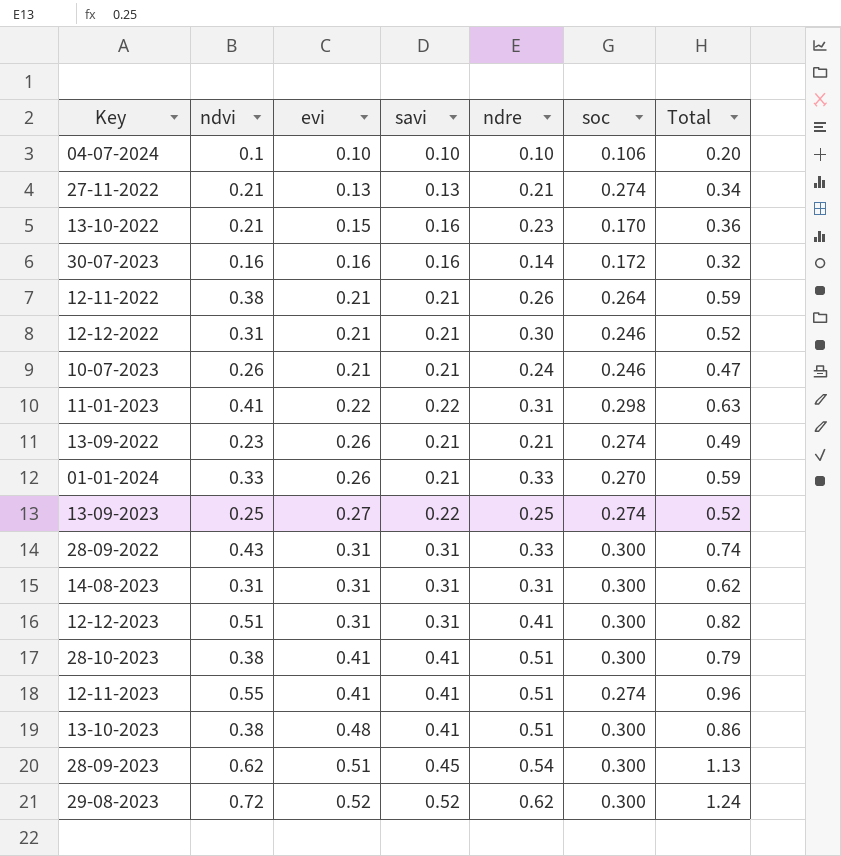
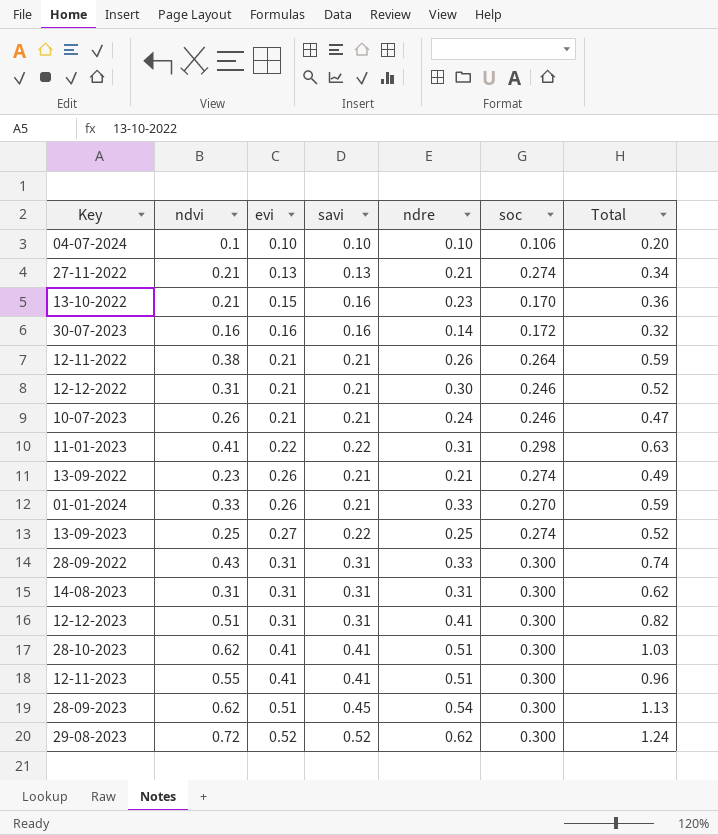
row 13-10-2023: 0.38 | 0.48 | 0.41 | 0.51 | 0.300 | 0.86 -> none
28-10-2023 | ndvi: 0.38 -> 0.62
28-10-2023 | Total: 0.79 -> 1.03
12-11-2023 | soc: 0.274 -> 0.300

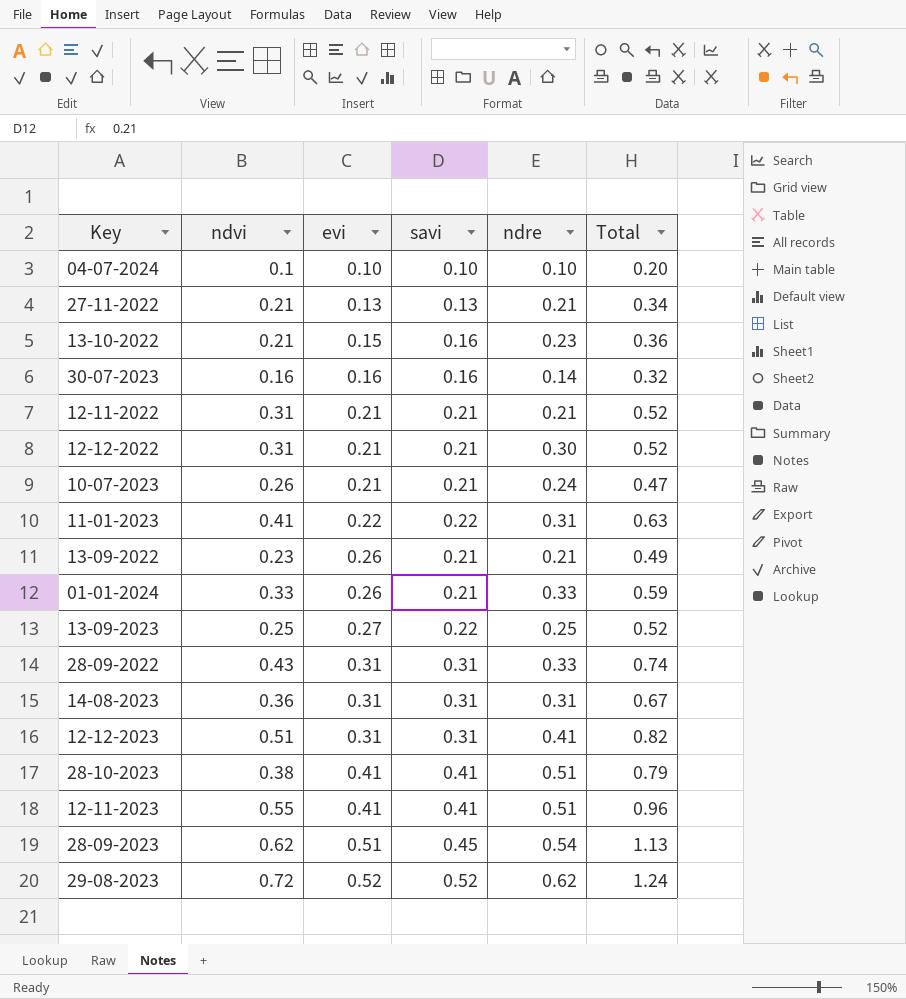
column soc | position: 6 -> none
12-11-2022 | ndvi: 0.38 -> 0.31
12-11-2022 | ndre: 0.26 -> 0.21
12-11-2022 | Total: 0.59 -> 0.52
14-08-2023 | ndvi: 0.31 -> 0.36
14-08-2023 | Total: 0.62 -> 0.67
28-10-2023 | ndvi: 0.62 -> 0.38
28-10-2023 | Total: 1.03 -> 0.79

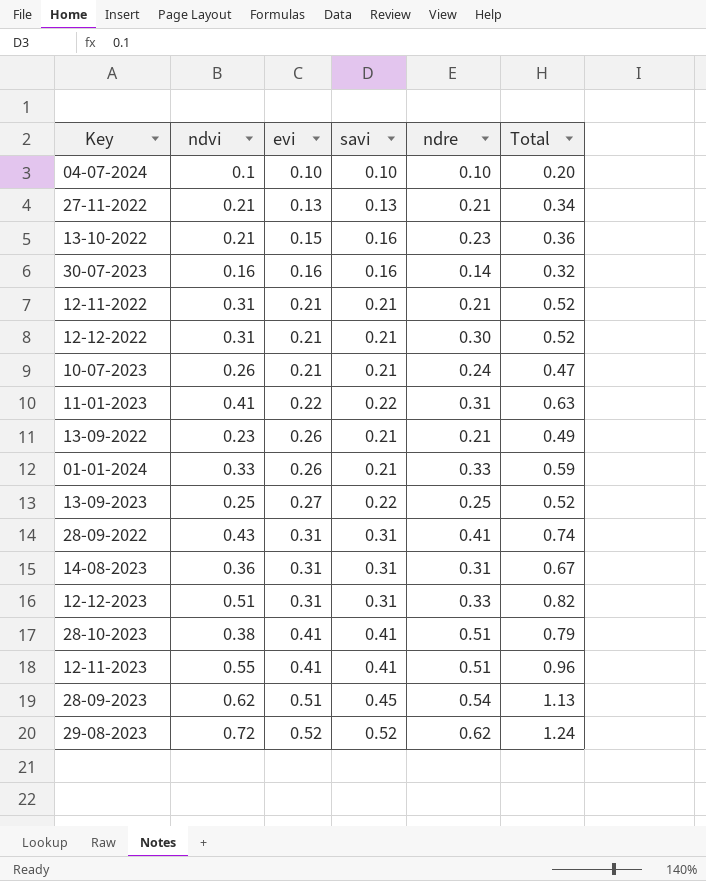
28-09-2022 | ndre: 0.33 -> 0.41
12-12-2023 | ndre: 0.41 -> 0.33

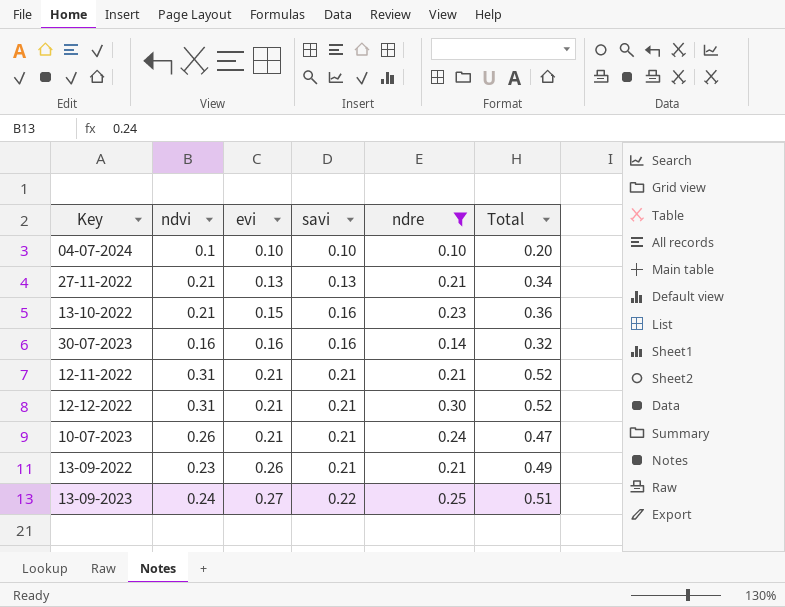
filter: none -> ndre <= 0.30
13-09-2023 | ndvi: 0.25 -> 0.24
13-09-2023 | Total: 0.52 -> 0.51

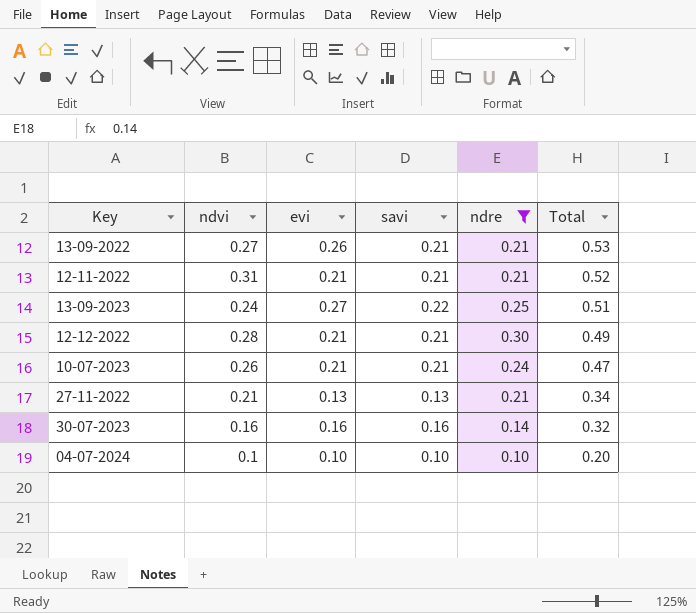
row order: evi ascending -> Total descending
row 13-10-2022: 0.21 | 0.15 | 0.16 | 0.23 | 0.36 -> none
13-09-2022 | ndvi: 0.23 -> 0.27
13-09-2022 | Total: 0.49 -> 0.53
12-12-2022 | ndvi: 0.31 -> 0.28
12-12-2022 | Total: 0.52 -> 0.49

